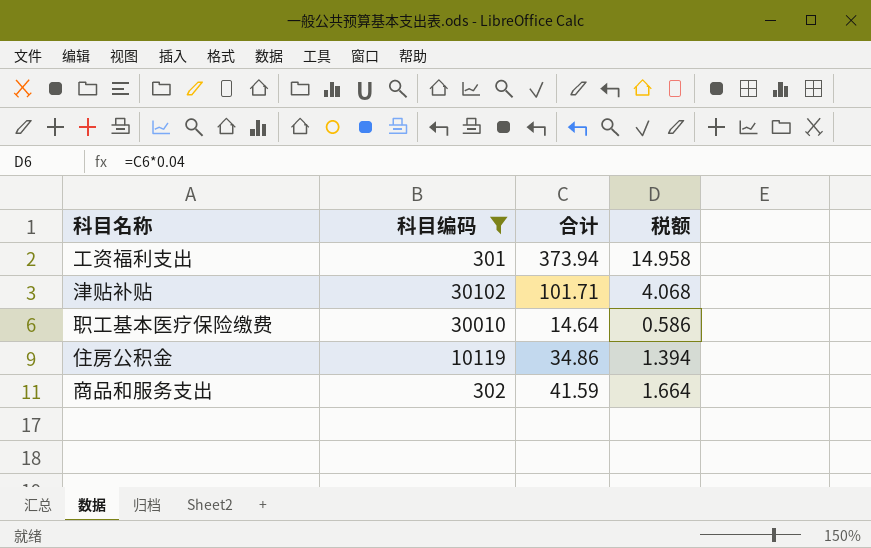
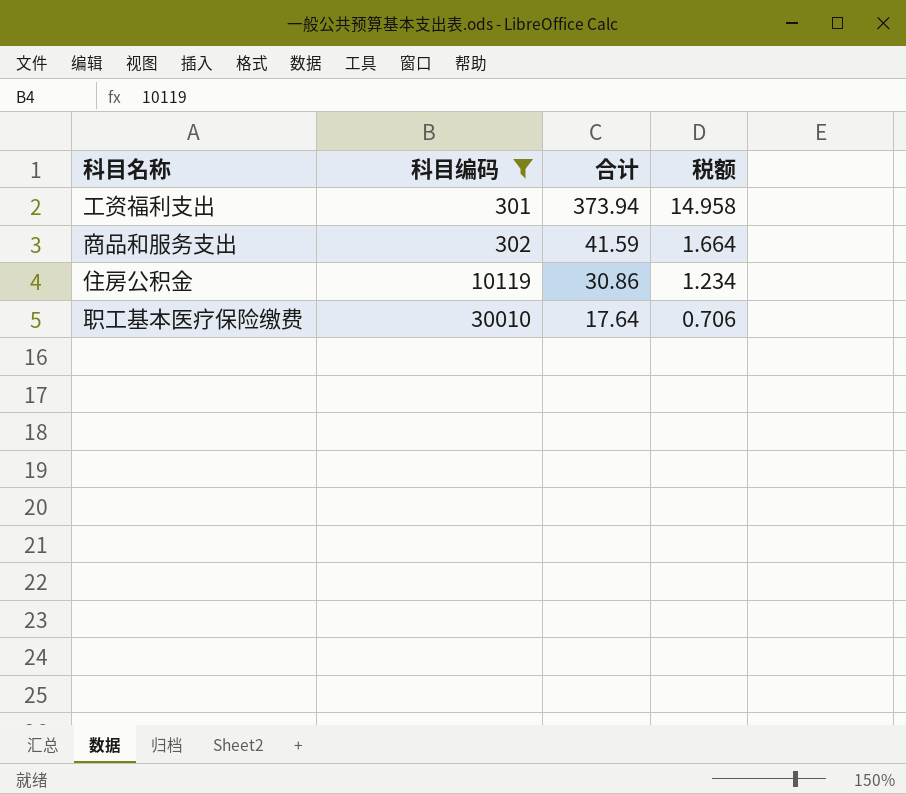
row order: none -> 科目编码 ascending
row 津贴补贴: 30102 | 101.71 | 4.068 -> none
住房公积金 | 合计: 34.86 -> 30.86
住房公积金 | 税额: 1.394 -> 1.234
职工基本医疗保险缴费 | 合计: 14.64 -> 17.64
职工基本医疗保险缴费 | 税额: 0.586 -> 0.706

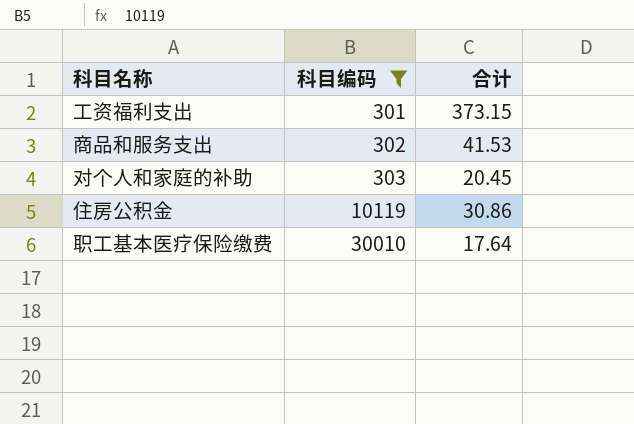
column 税额 | formula: [合计] * 0.04 -> none
工资福利支出 | 合计: 373.94 -> 373.15
商品和服务支出 | 合计: 41.59 -> 41.53
row 对个人和家庭的补助: none -> 303 | 20.45

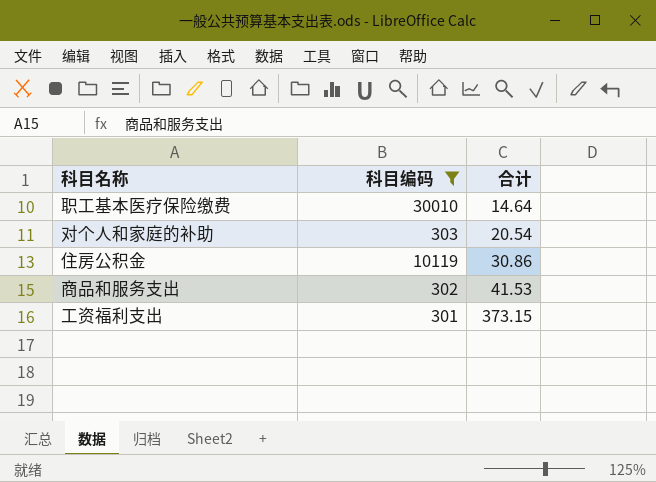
row order: 科目编码 ascending -> 合计 ascending
职工基本医疗保险缴费 | 合计: 17.64 -> 14.64
对个人和家庭的补助 | 合计: 20.45 -> 20.54

